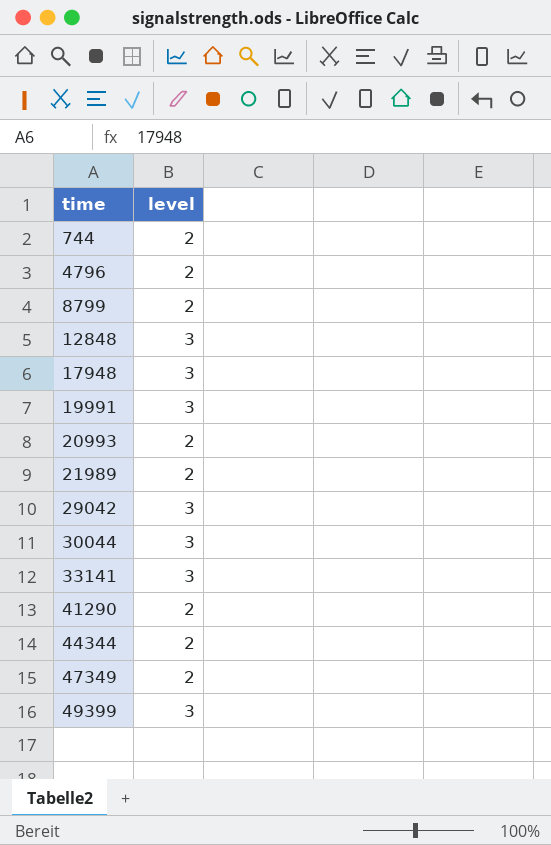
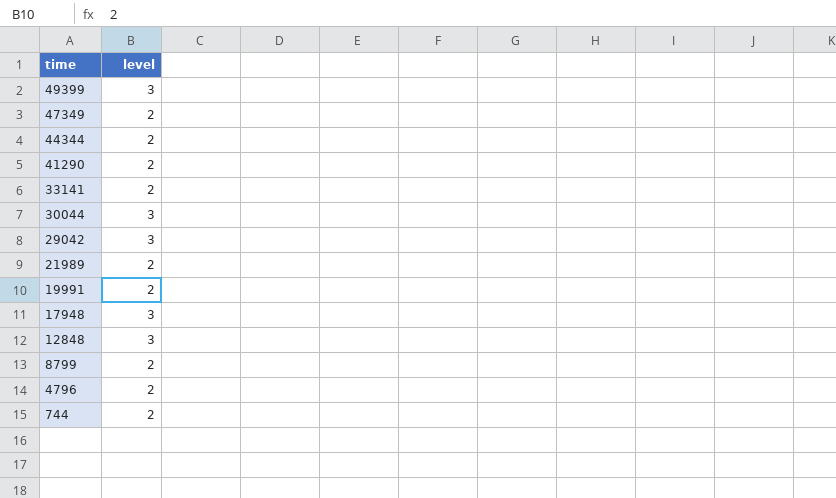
row order: time ascending -> time descending
row 20993: 2 -> none
33141 | level: 3 -> 2
19991 | level: 3 -> 2

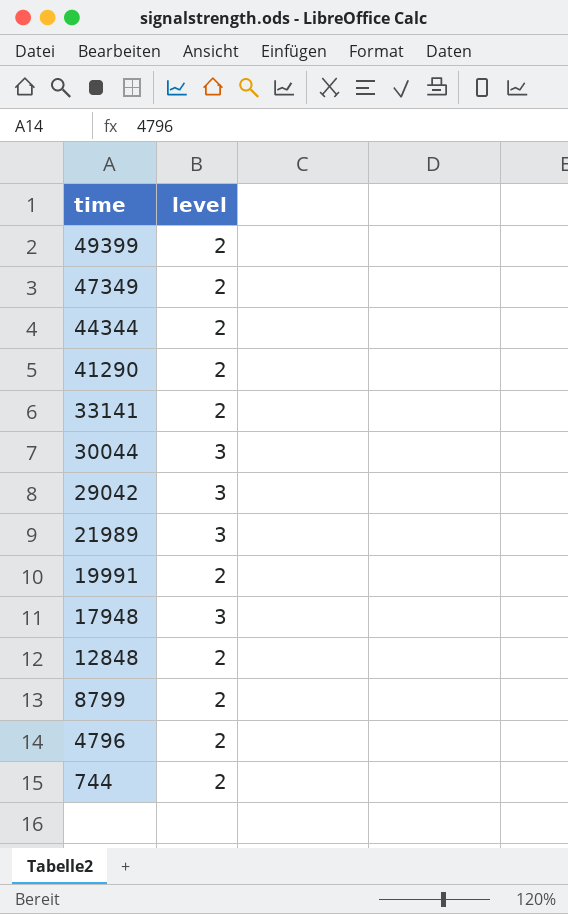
49399 | level: 3 -> 2
21989 | level: 2 -> 3
12848 | level: 3 -> 2

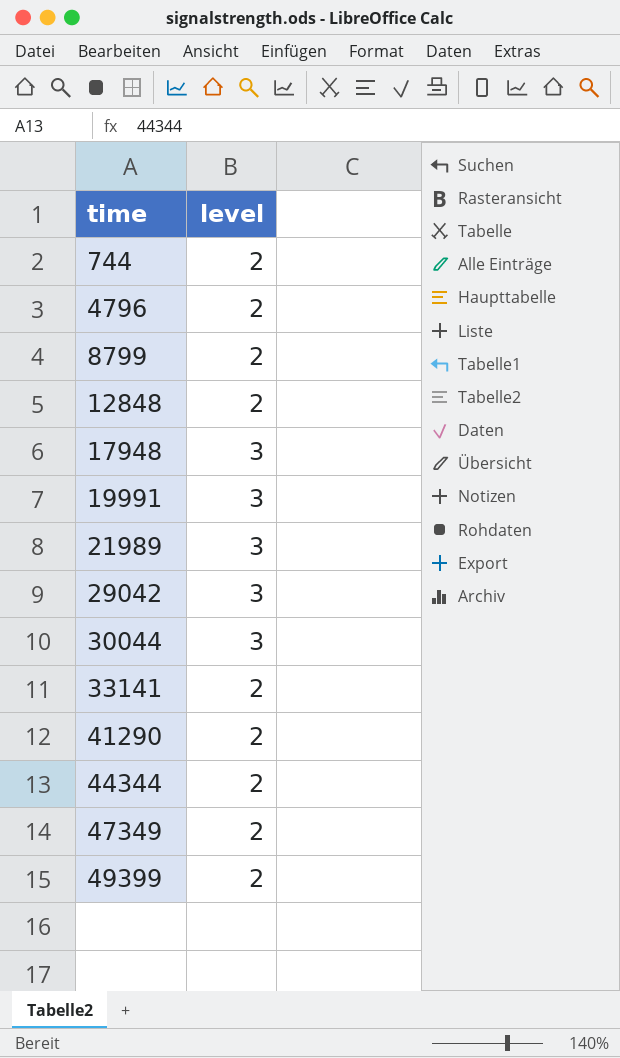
row order: time descending -> time ascending
19991 | level: 2 -> 3

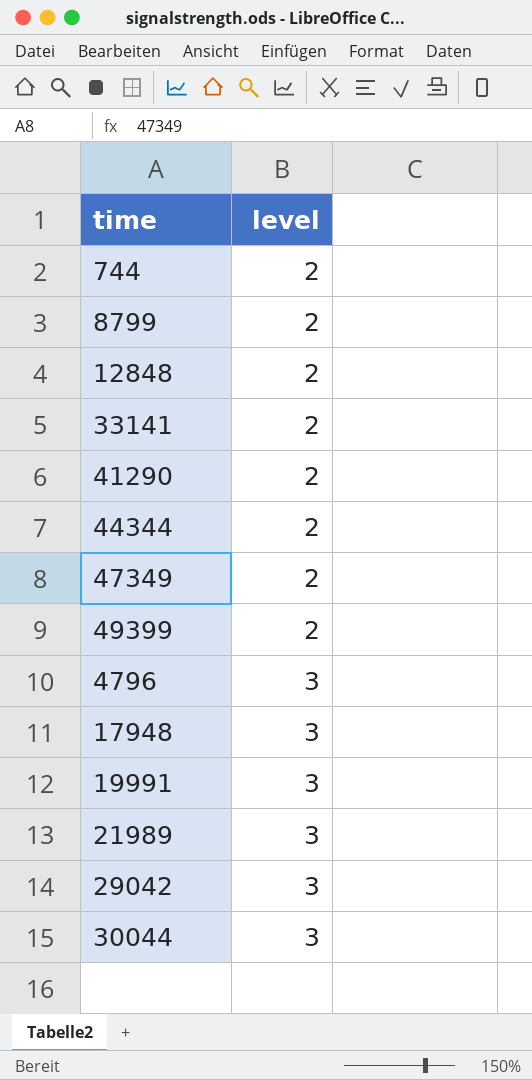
row order: time ascending -> level ascending
4796 | level: 2 -> 3

